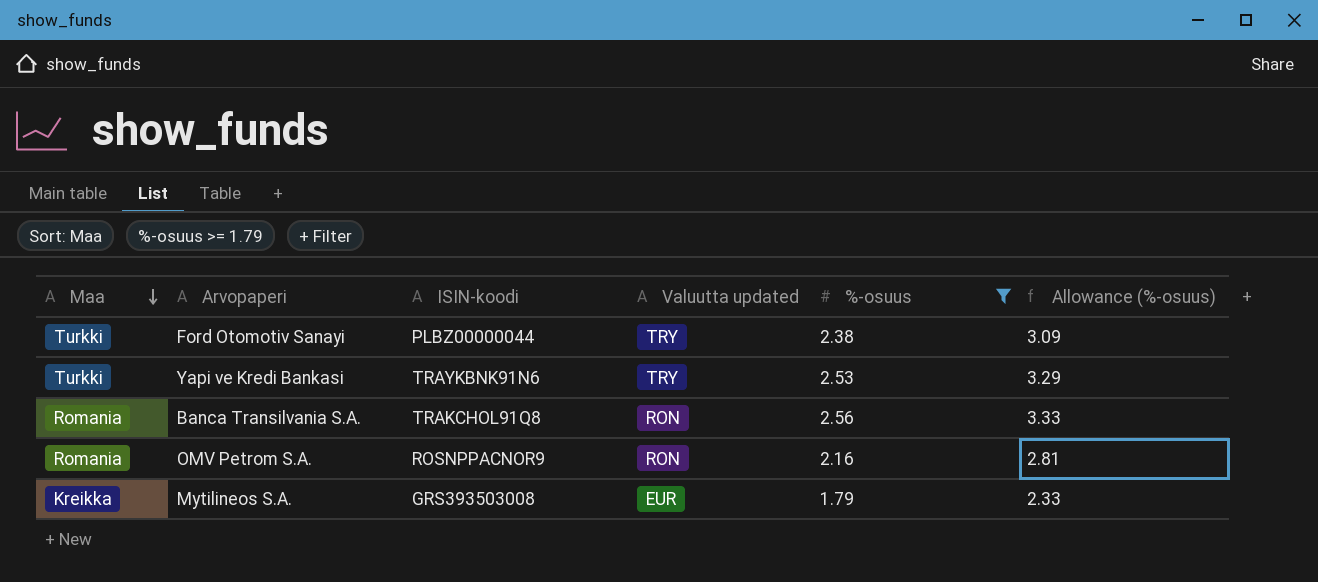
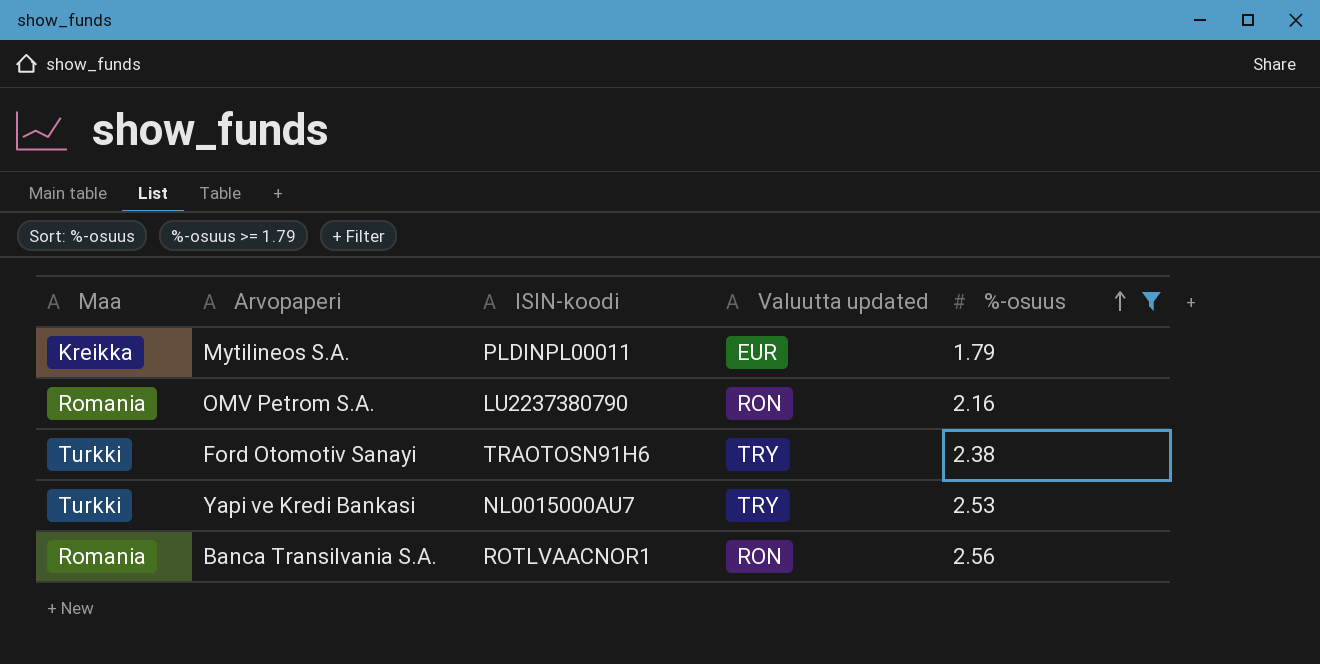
row order: Maa descending -> %-osuus ascending
column Allowance (%-osuus) | formula: [%-osuus] * 1.3 -> none
Mytilineos S.A. | ISIN-koodi: GRS393503008 -> PLDINPL00011
OMV Petrom S.A. | ISIN-koodi: ROSNPPACNOR9 -> LU2237380790
Ford Otomotiv Sanayi | ISIN-koodi: PLBZ00000044 -> TRAOTOSN91H6
Yapi ve Kredi Bankasi | ISIN-koodi: TRAYKBNK91N6 -> NL0015000AU7
Banca Transilvania S.A. | ISIN-koodi: TRAKCHOL91Q8 -> ROTLVAACNOR1

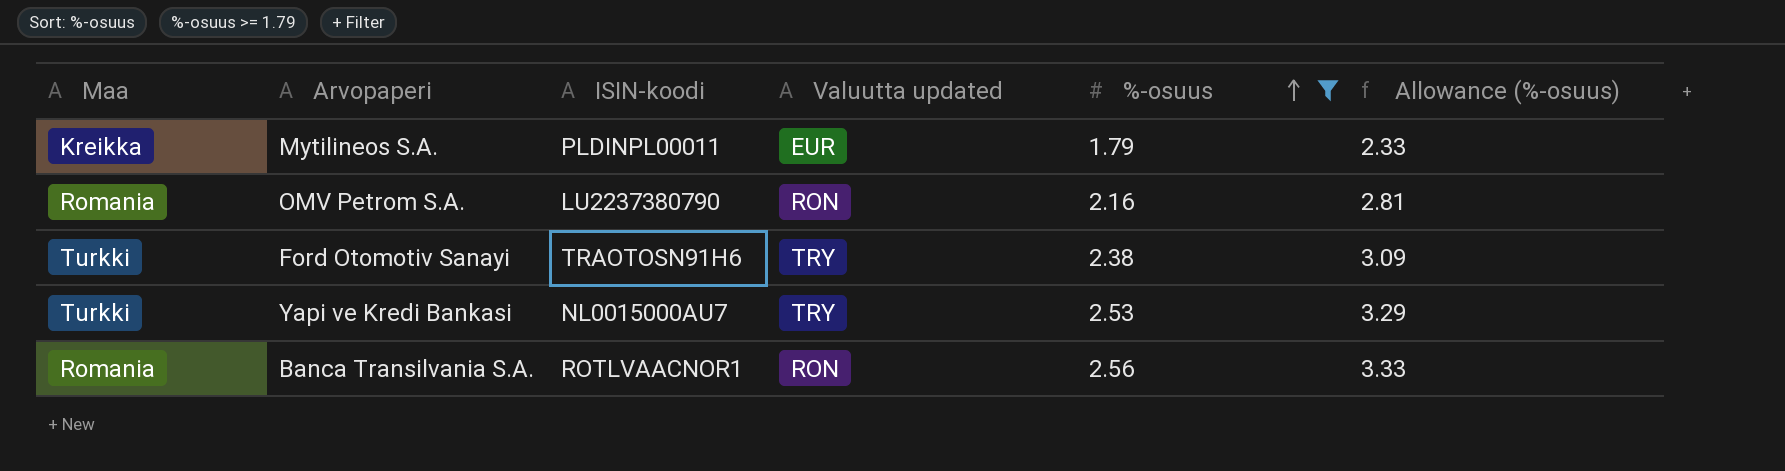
column Allowance (%-osuus) | formula: none -> [%-osuus] * 1.3

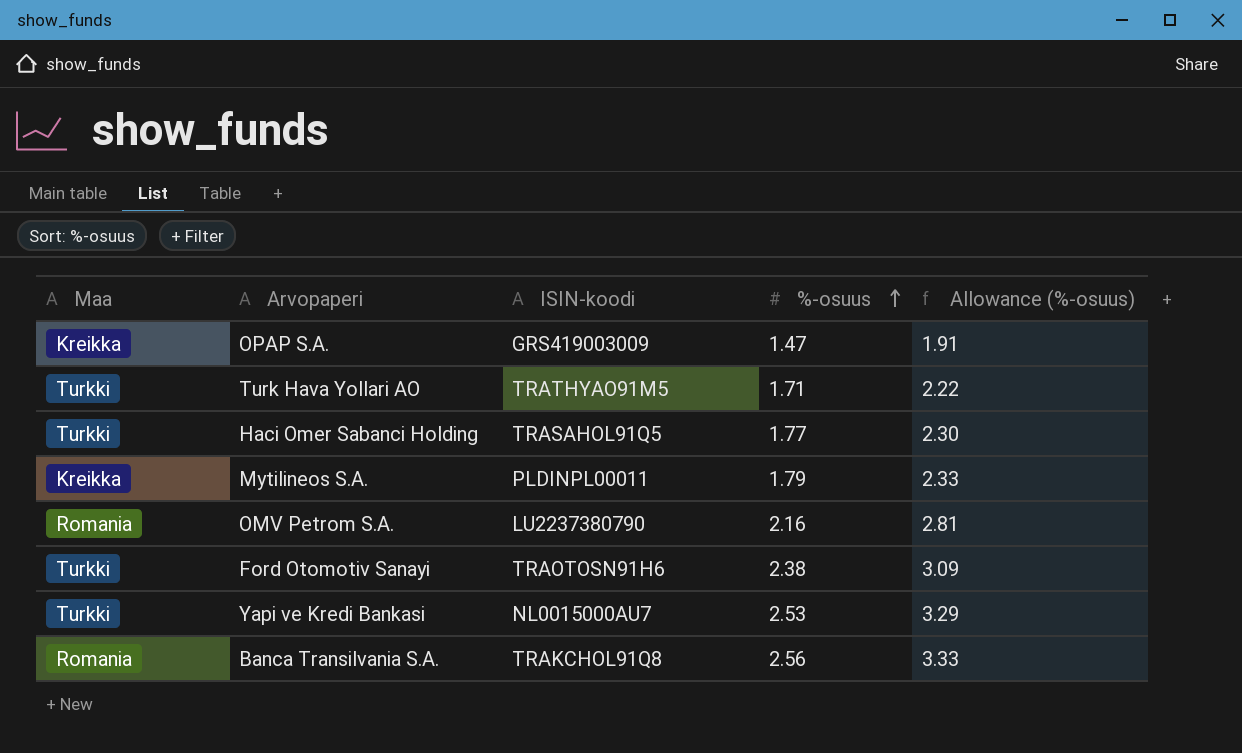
filter: %-osuus >= 1.79 -> none
column Valuutta updated | position: 4 -> none
Banca Transilvania S.A. | ISIN-koodi: ROTLVAACNOR1 -> TRAKCHOL91Q8

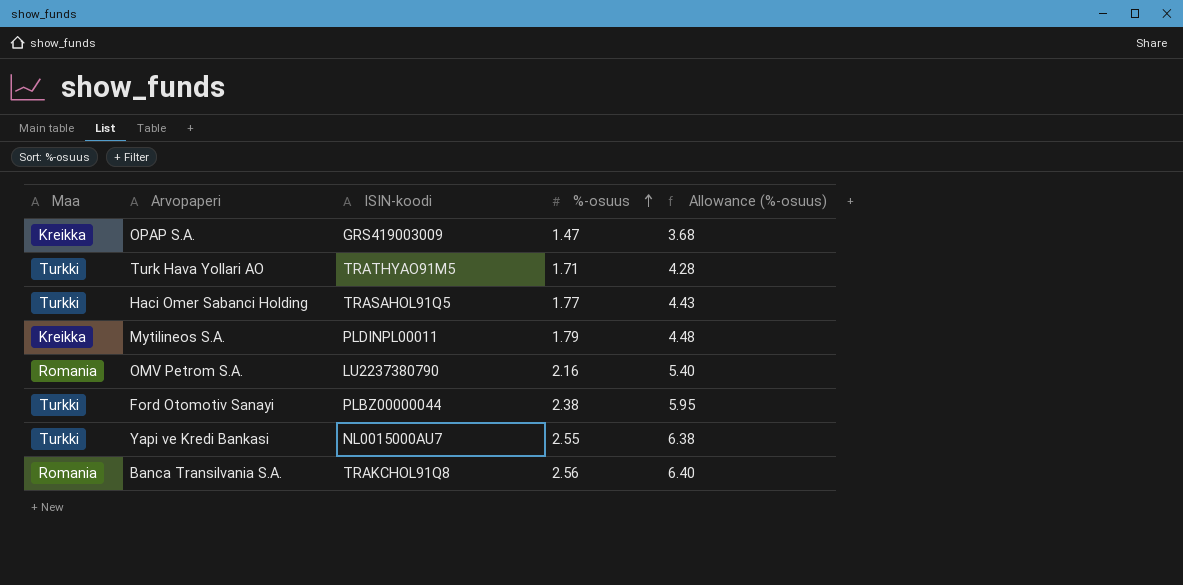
column Allowance (%-osuus) | formula: [%-osuus] * 1.3 -> [%-osuus] * 2.5
Ford Otomotiv Sanayi | ISIN-koodi: TRAOTOSN91H6 -> PLBZ00000044
Yapi ve Kredi Bankasi | %-osuus: 2.53 -> 2.55

